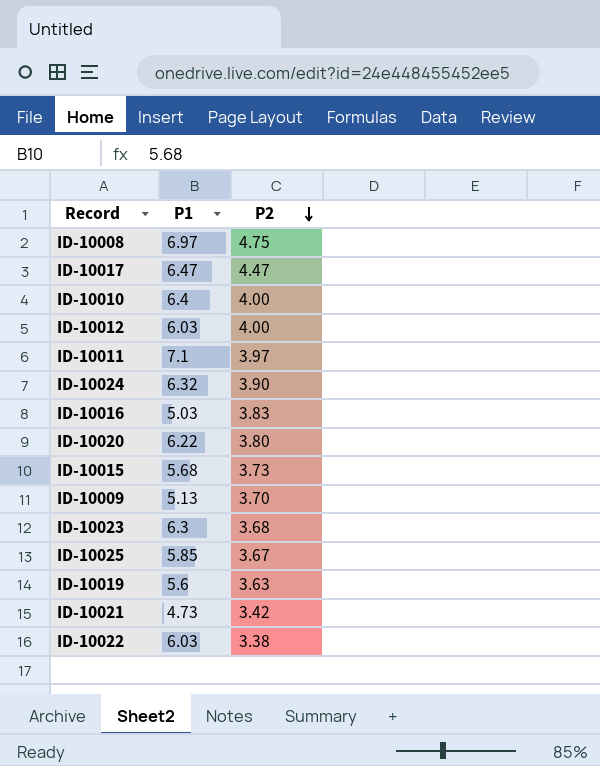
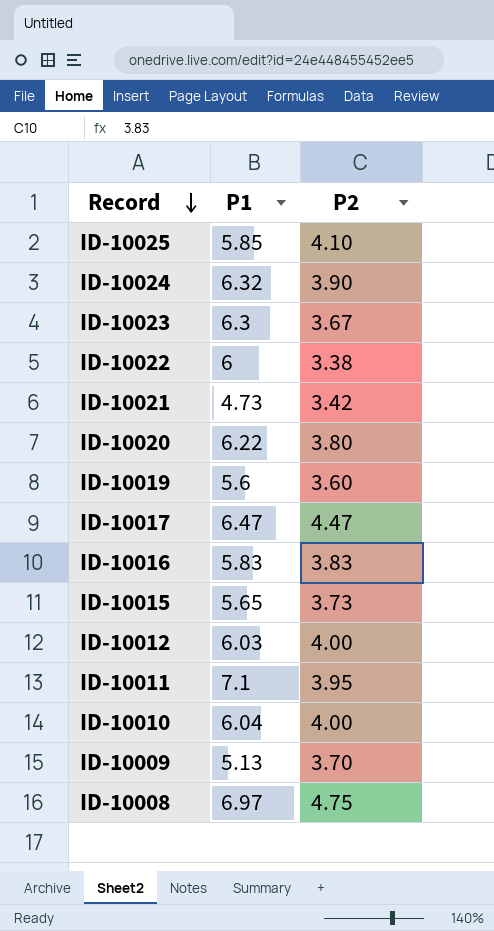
row order: P2 descending -> Record descending
ID-10025 | P2: 3.67 -> 4.10
ID-10023 | P2: 3.68 -> 3.67
ID-10022 | P1: 6.03 -> 6
ID-10019 | P2: 3.63 -> 3.60
ID-10016 | P1: 5.03 -> 5.83
ID-10015 | P1: 5.68 -> 5.65
ID-10011 | P2: 3.97 -> 3.95
ID-10010 | P1: 6.4 -> 6.04

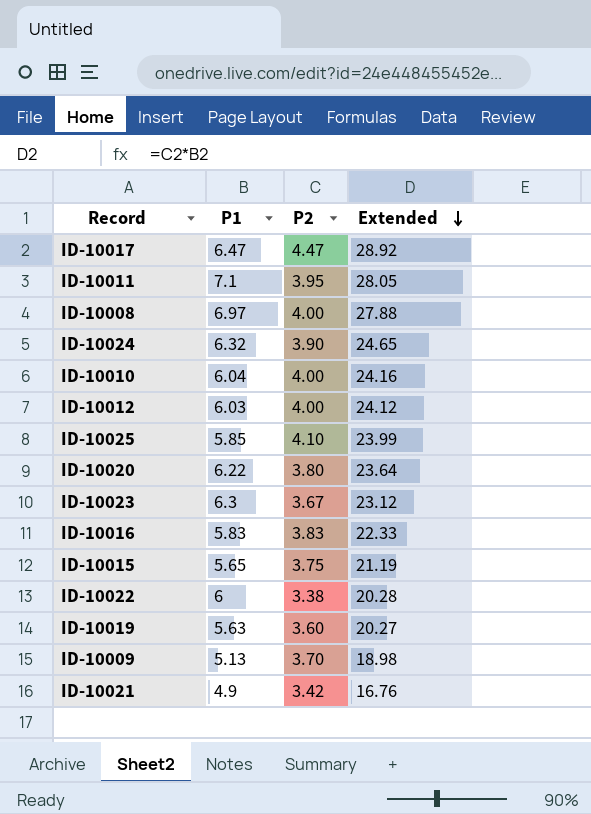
row order: Record descending -> Extended descending
column Extended | formula: none -> [P1] * [P2]
ID-10008 | P2: 4.75 -> 4.00
ID-10015 | P2: 3.73 -> 3.75
ID-10019 | P1: 5.6 -> 5.63
ID-10021 | P1: 4.73 -> 4.9

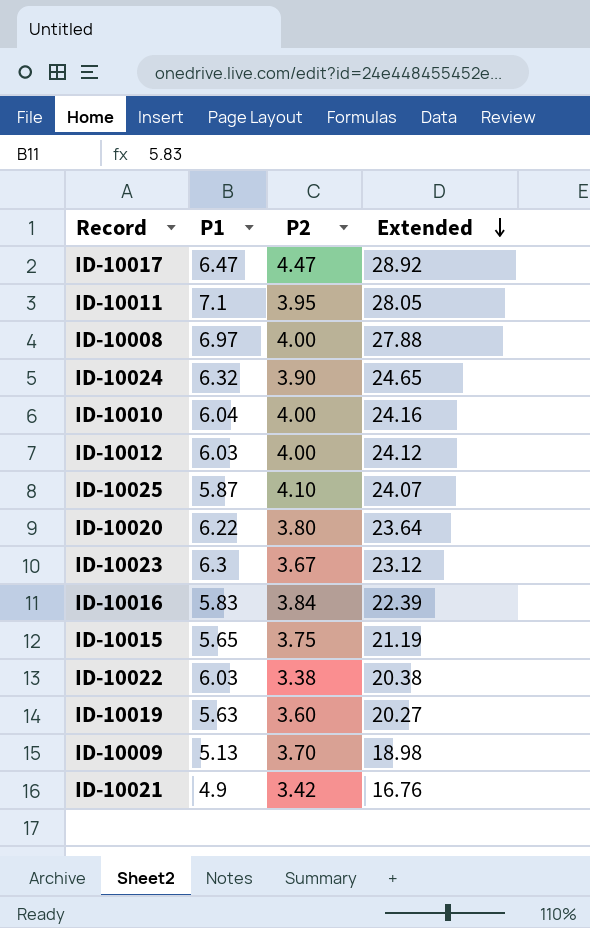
ID-10025 | P1: 5.85 -> 5.87
ID-10025 | Extended: 23.99 -> 24.07
ID-10016 | P2: 3.83 -> 3.84
ID-10016 | Extended: 22.33 -> 22.39
ID-10022 | P1: 6 -> 6.03
ID-10022 | Extended: 20.28 -> 20.38

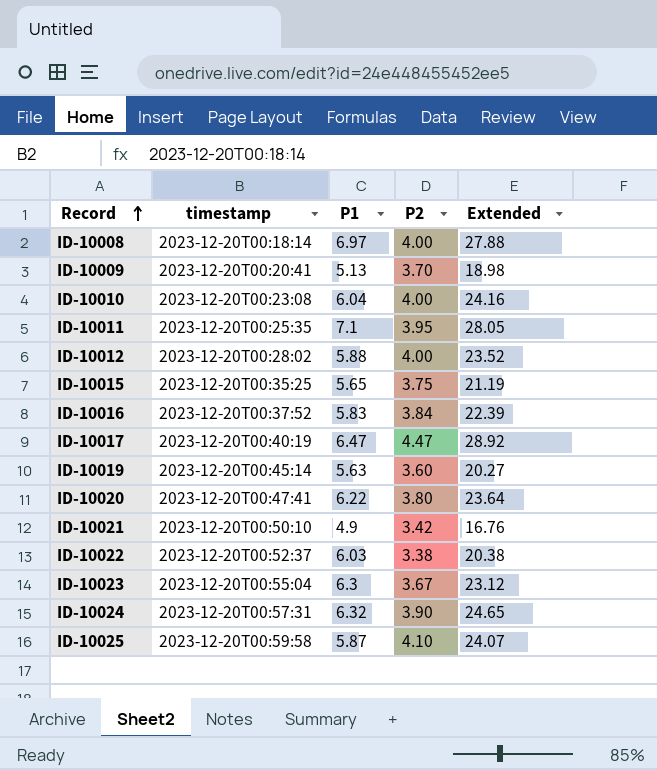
row order: Extended descending -> Record ascending
column timestamp | position: none -> 2
ID-10012 | P1: 6.03 -> 5.88
ID-10012 | Extended: 24.12 -> 23.52

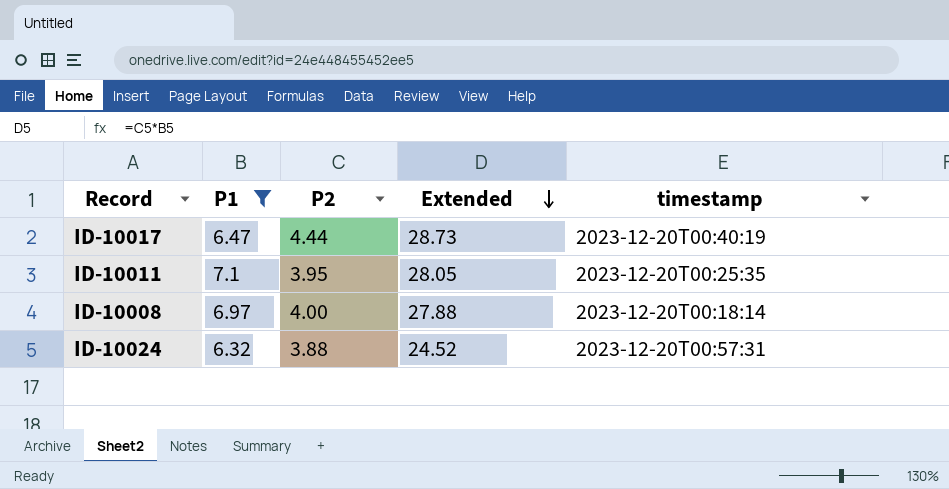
filter: none -> P1 >= 6.32
row order: Record ascending -> Extended descending
column timestamp | position: 2 -> 5
ID-10017 | P2: 4.47 -> 4.44
ID-10017 | Extended: 28.92 -> 28.73
ID-10024 | P2: 3.90 -> 3.88
ID-10024 | Extended: 24.65 -> 24.52

